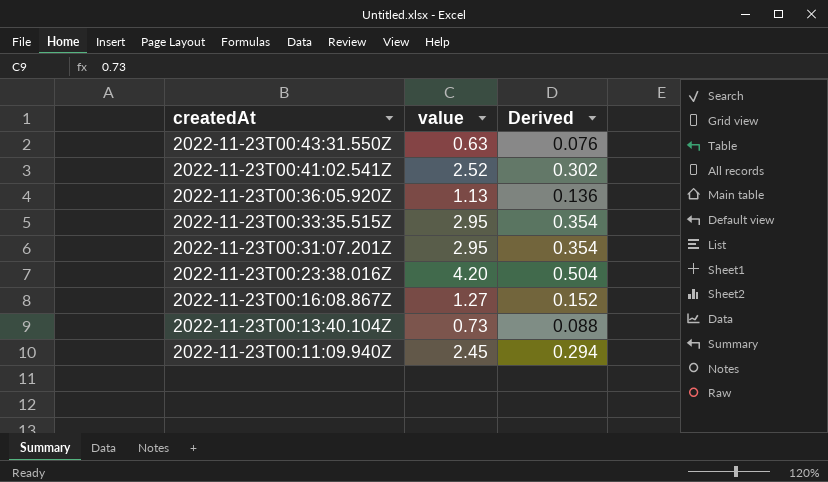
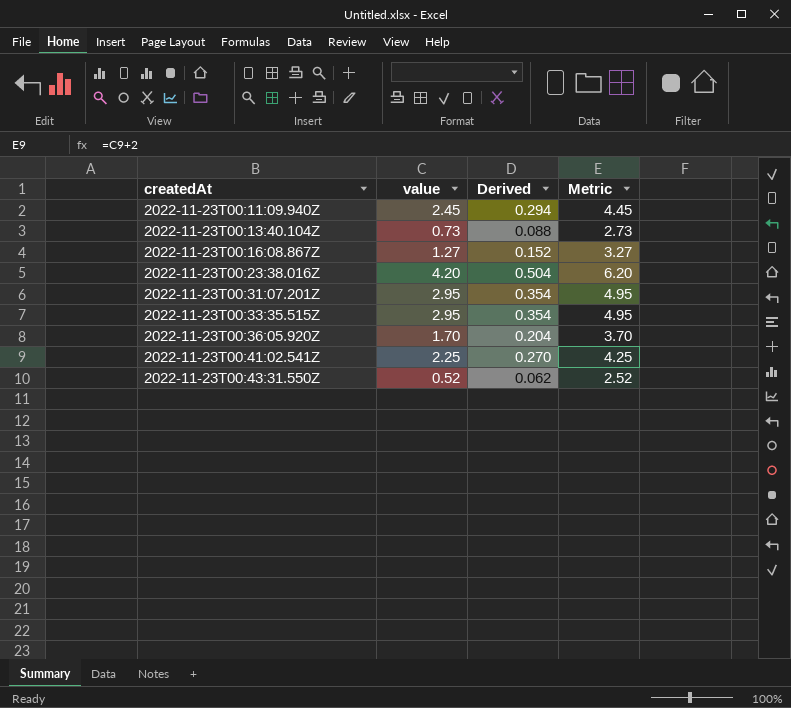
row order: createdAt descending -> createdAt ascending
column Metric | formula: none -> [value] + 2
2022-11-23T00:36:05.920Z | value: 1.13 -> 1.70
2022-11-23T00:36:05.920Z | Derived: 0.136 -> 0.204
2022-11-23T00:41:02.541Z | value: 2.52 -> 2.25
2022-11-23T00:41:02.541Z | Derived: 0.302 -> 0.270
2022-11-23T00:43:31.550Z | value: 0.63 -> 0.52
2022-11-23T00:43:31.550Z | Derived: 0.076 -> 0.062

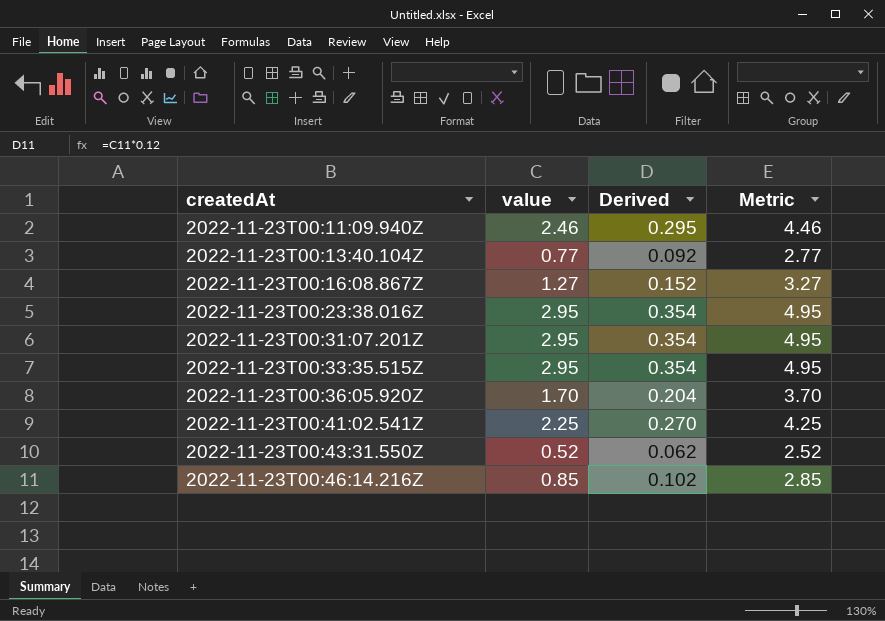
2022-11-23T00:11:09.940Z | value: 2.45 -> 2.46
2022-11-23T00:11:09.940Z | Derived: 0.294 -> 0.295
2022-11-23T00:11:09.940Z | Metric: 4.45 -> 4.46
2022-11-23T00:13:40.104Z | value: 0.73 -> 0.77
2022-11-23T00:13:40.104Z | Derived: 0.088 -> 0.092
2022-11-23T00:13:40.104Z | Metric: 2.73 -> 2.77
2022-11-23T00:23:38.016Z | value: 4.20 -> 2.95
2022-11-23T00:23:38.016Z | Derived: 0.504 -> 0.354
2022-11-23T00:23:38.016Z | Metric: 6.20 -> 4.95
row 2022-11-23T00:46:14.216Z: none -> 0.85 | 0.102 | 2.85

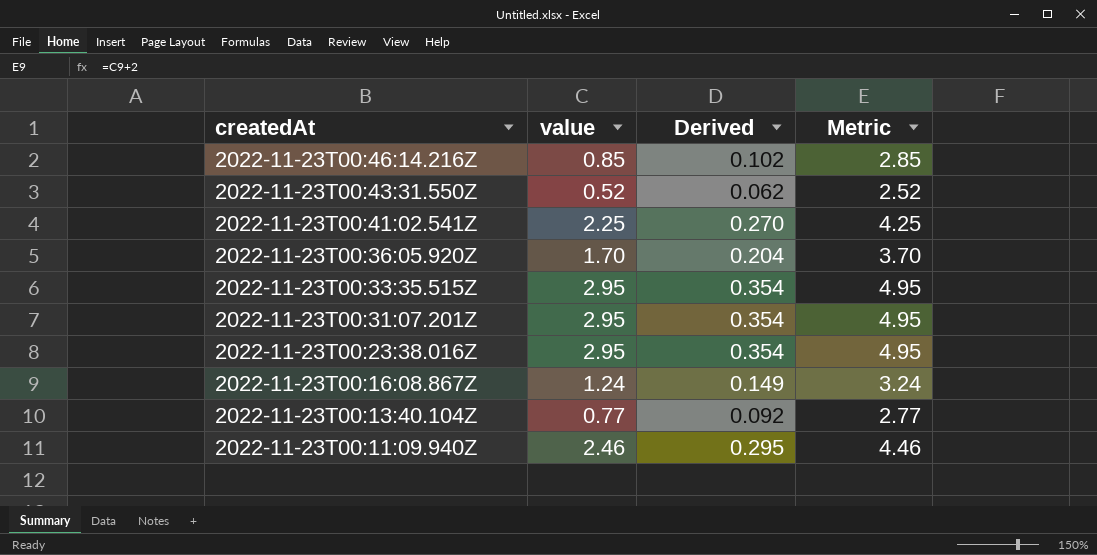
row order: createdAt ascending -> createdAt descending
2022-11-23T00:16:08.867Z | value: 1.27 -> 1.24
2022-11-23T00:16:08.867Z | Derived: 0.152 -> 0.149
2022-11-23T00:16:08.867Z | Metric: 3.27 -> 3.24

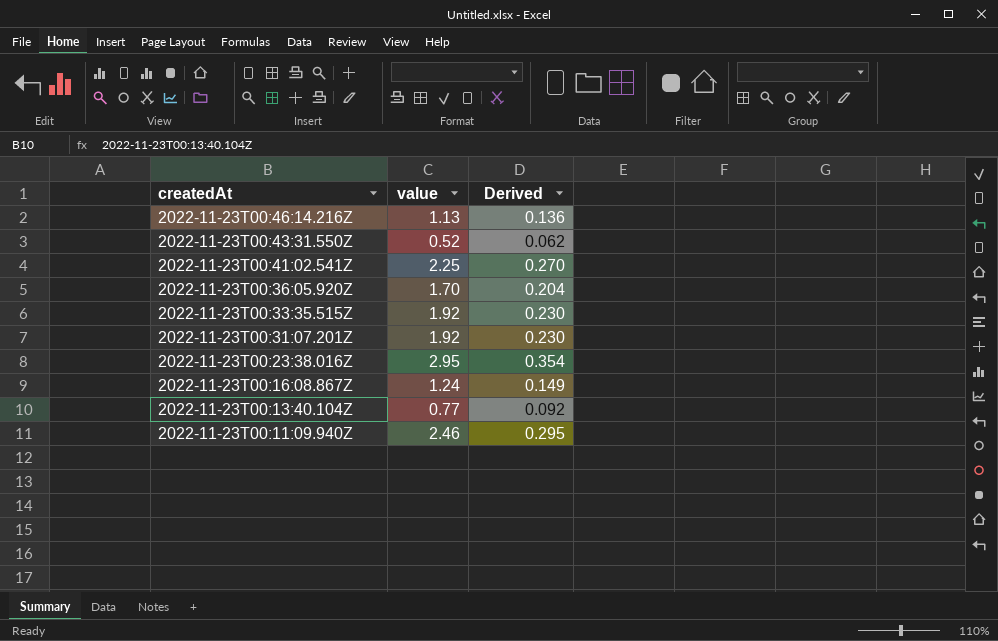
column Metric | formula: [value] + 2 -> none
2022-11-23T00:46:14.216Z | value: 0.85 -> 1.13
2022-11-23T00:46:14.216Z | Derived: 0.102 -> 0.136
2022-11-23T00:33:35.515Z | value: 2.95 -> 1.92
2022-11-23T00:33:35.515Z | Derived: 0.354 -> 0.230
2022-11-23T00:31:07.201Z | value: 2.95 -> 1.92
2022-11-23T00:31:07.201Z | Derived: 0.354 -> 0.230

